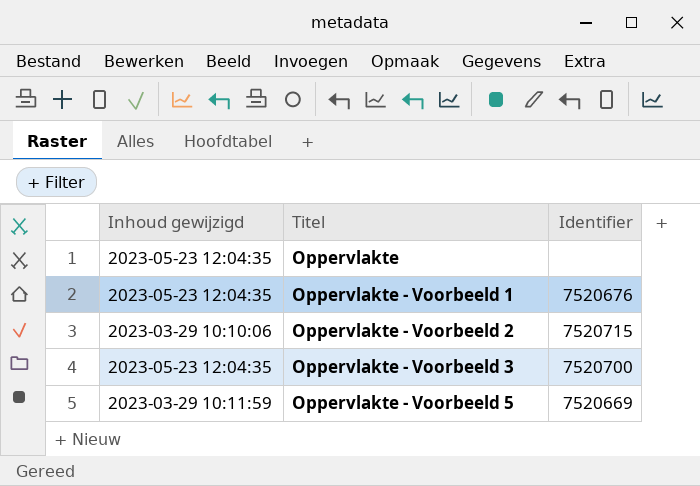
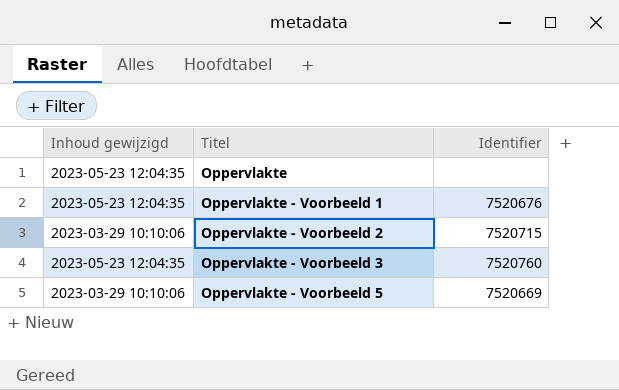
Oppervlakte - Voorbeeld 3 | Identifier: 7520700 -> 7520760
Oppervlakte - Voorbeeld 5 | Inhoud gewijzigd: 2023-03-29 10:11:59 -> 2023-03-29 10:10:06

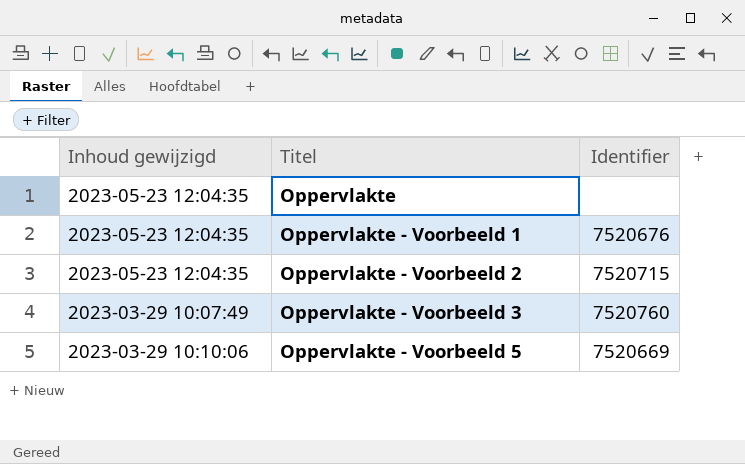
Oppervlakte - Voorbeeld 2 | Inhoud gewijzigd: 2023-03-29 10:10:06 -> 2023-05-23 12:04:35
Oppervlakte - Voorbeeld 3 | Inhoud gewijzigd: 2023-05-23 12:04:35 -> 2023-03-29 10:07:49

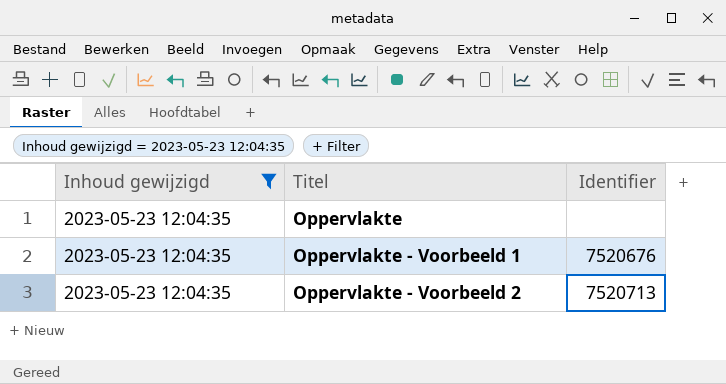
filter: none -> Inhoud gewijzigd = 2023-05-23 12:04:35
Oppervlakte - Voorbeeld 2 | Identifier: 7520715 -> 7520713

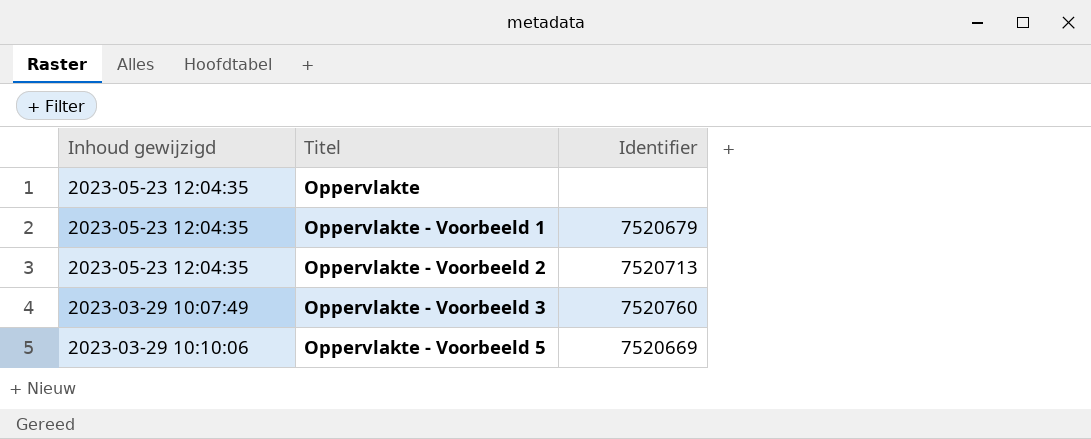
filter: Inhoud gewijzigd = 2023-05-23 12:04:35 -> none
Oppervlakte - Voorbeeld 1 | Identifier: 7520676 -> 7520679

